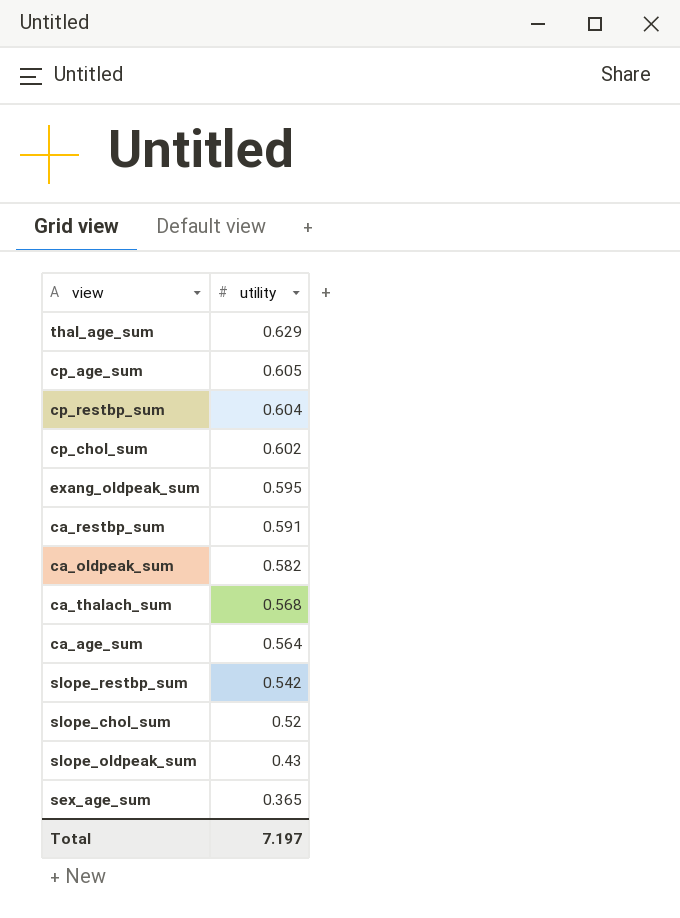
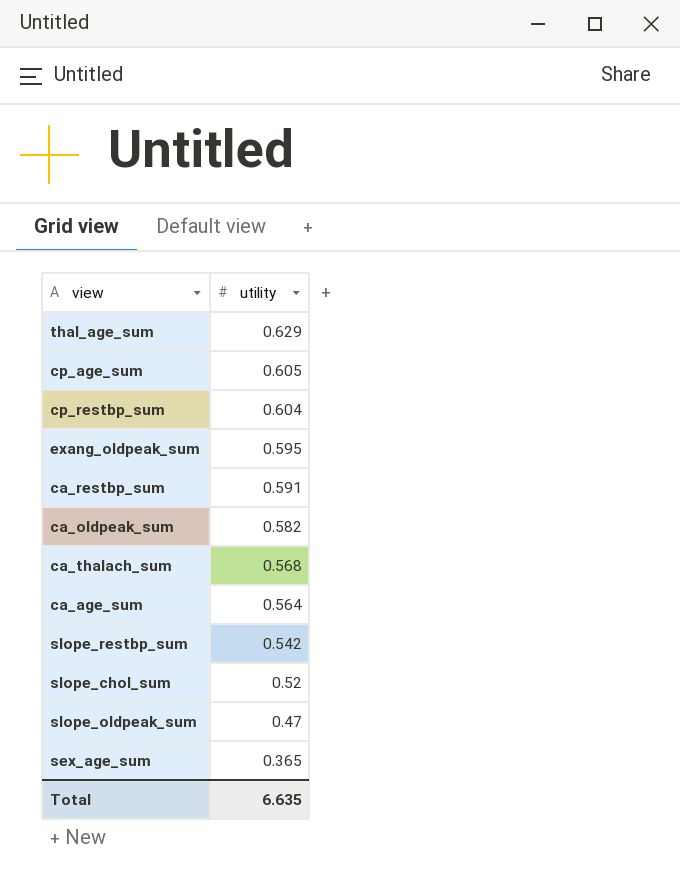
row cp_chol_sum: 0.602 -> none
slope_oldpeak_sum | utility: 0.43 -> 0.47
Total | utility: 7.197 -> 6.635

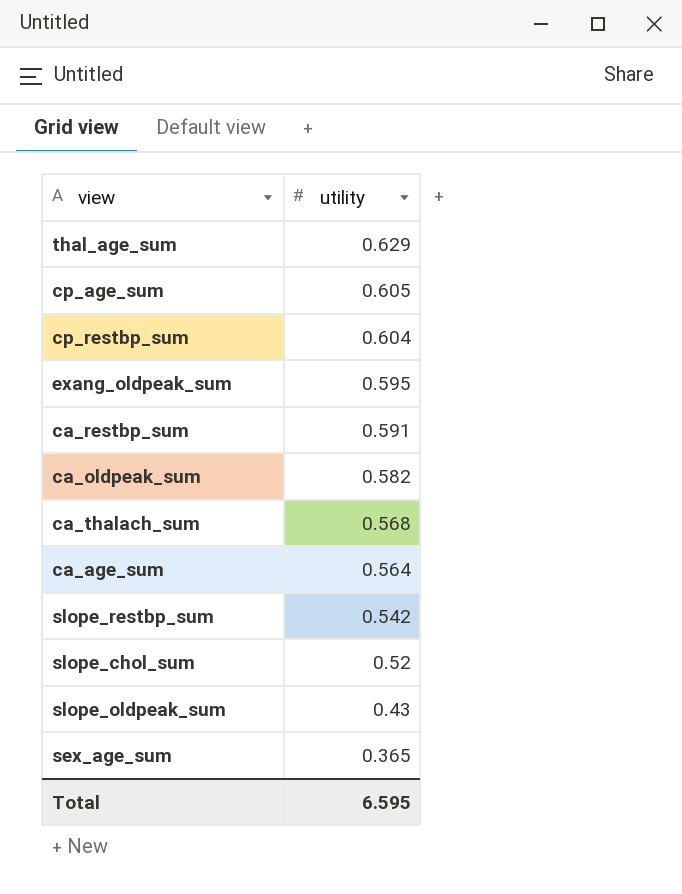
slope_oldpeak_sum | utility: 0.47 -> 0.43
Total | utility: 6.635 -> 6.595

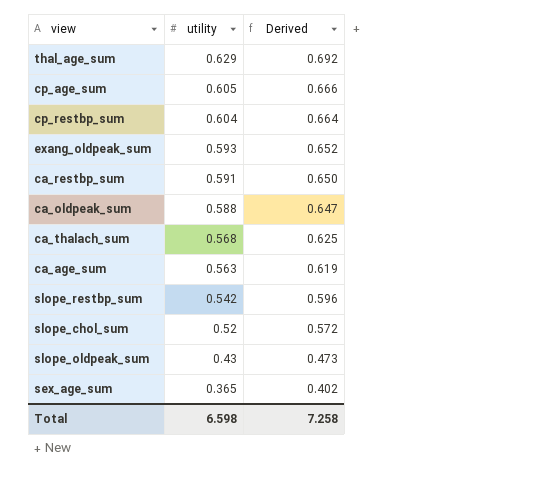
column Derived | formula: none -> [utility] * 1.1
exang_oldpeak_sum | utility: 0.595 -> 0.593
ca_oldpeak_sum | utility: 0.582 -> 0.588
ca_age_sum | utility: 0.564 -> 0.563
Total | utility: 6.595 -> 6.598

